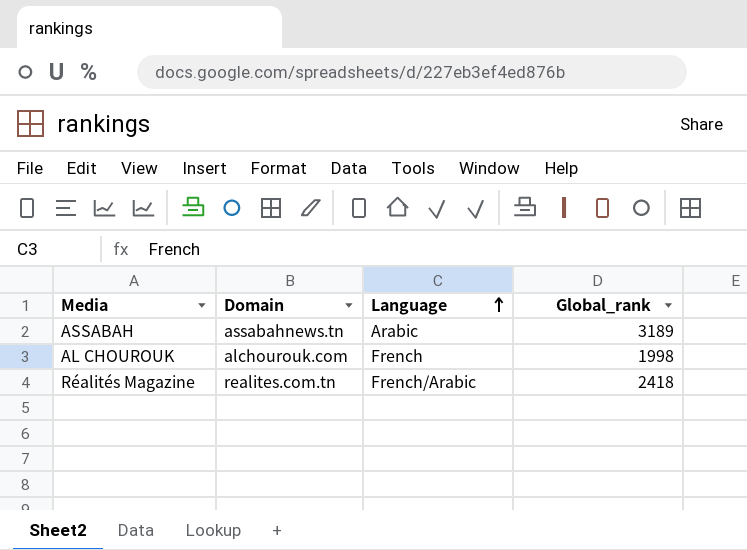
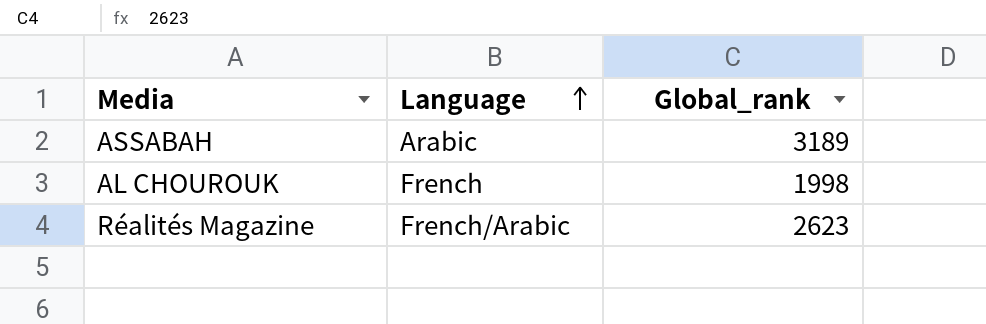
column Domain | position: 2 -> none
Réalités Magazine | Global_rank: 2418 -> 2623

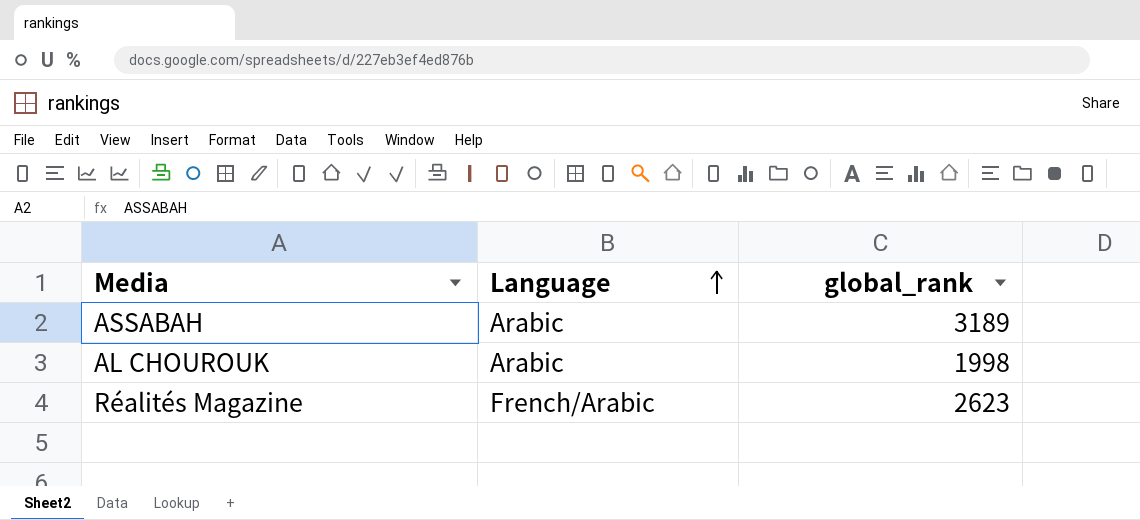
column name: Global_rank -> global_rank
AL CHOUROUK | Language: French -> Arabic

